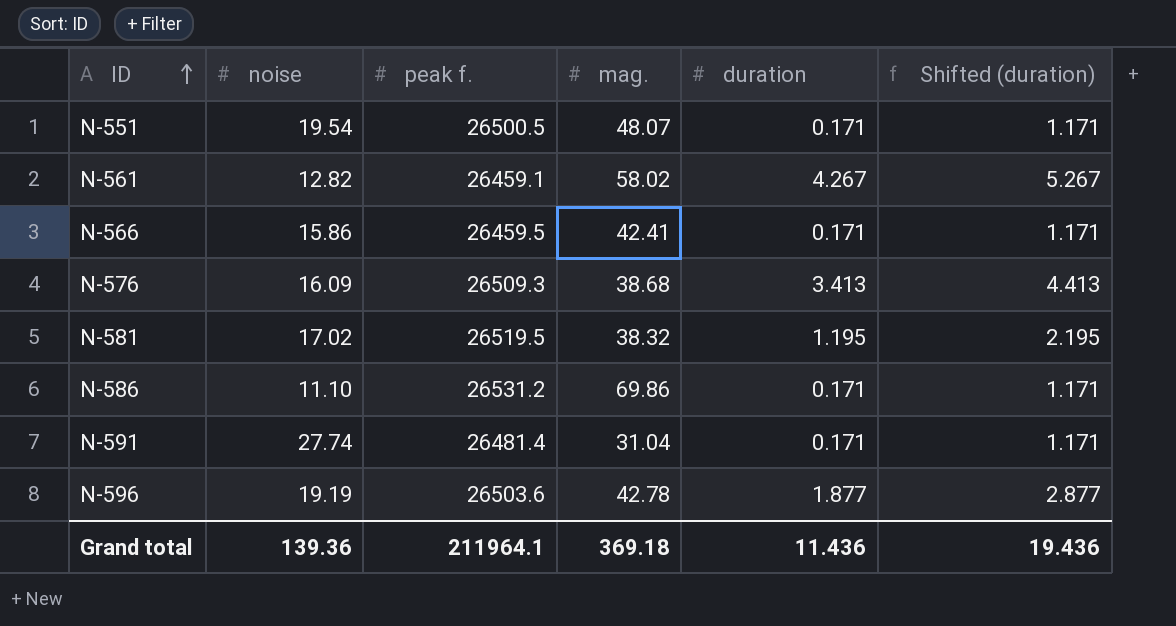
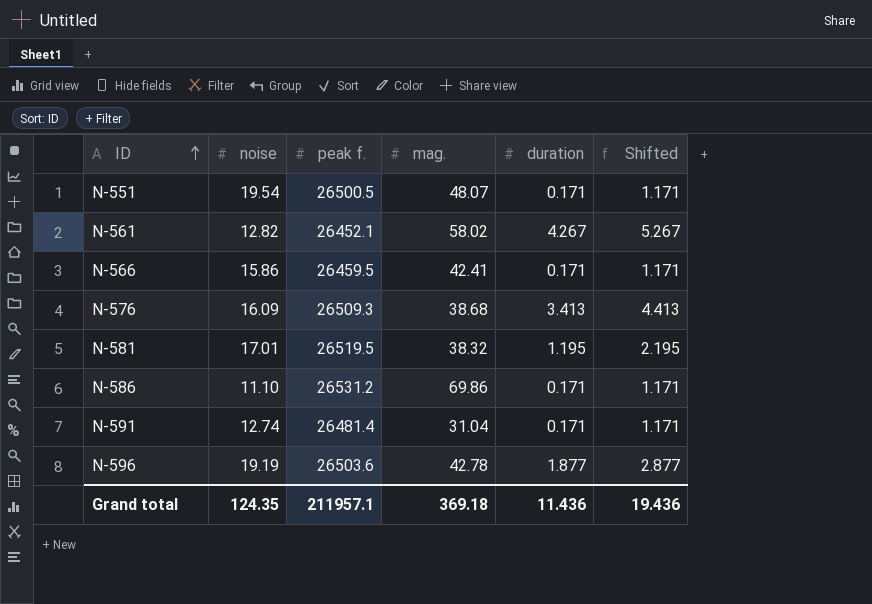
column name: Shifted (duration) -> Shifted
N-561 | peak f.: 26459.1 -> 26452.1
N-581 | noise: 17.02 -> 17.01
N-591 | noise: 27.74 -> 12.74
Grand total | noise: 139.36 -> 124.35
Grand total | peak f.: 211964.1 -> 211957.1

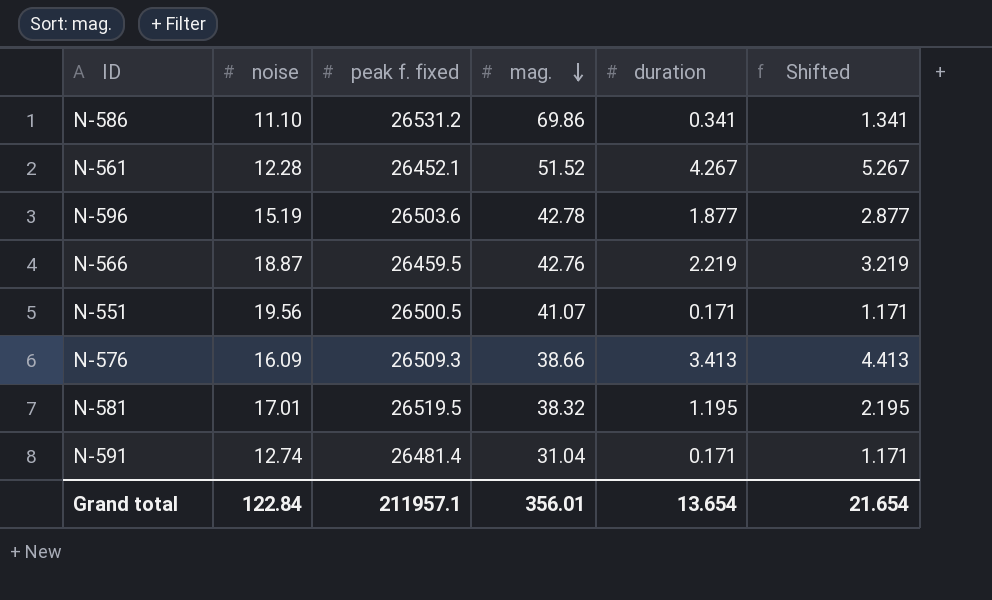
row order: ID ascending -> mag. descending
column name: peak f. -> peak f. fixed
N-586 | duration: 0.171 -> 0.341
N-586 | Shifted: 1.171 -> 1.341
N-561 | noise: 12.82 -> 12.28
N-561 | mag.: 58.02 -> 51.52
N-596 | noise: 19.19 -> 15.19
N-566 | noise: 15.86 -> 18.87
N-566 | mag.: 42.41 -> 42.76
N-566 | duration: 0.171 -> 2.219
N-566 | Shifted: 1.171 -> 3.219
N-551 | noise: 19.54 -> 19.56
N-551 | mag.: 48.07 -> 41.07
N-576 | mag.: 38.68 -> 38.66
Grand total | noise: 124.35 -> 122.84
Grand total | mag.: 369.18 -> 356.01
Grand total | duration: 11.436 -> 13.654
Grand total | Shifted: 19.436 -> 21.654

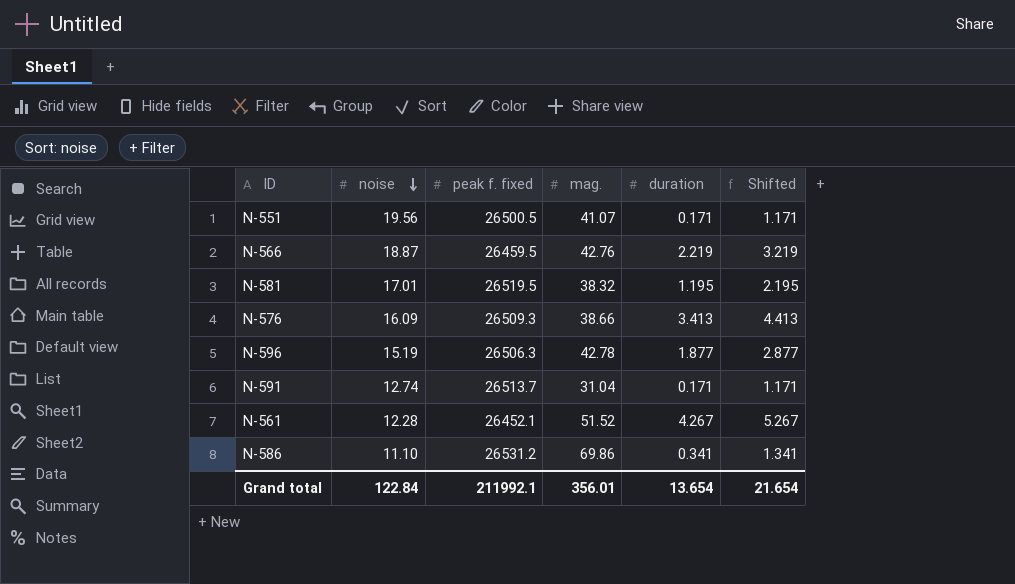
row order: mag. descending -> noise descending
N-596 | peak f. fixed: 26503.6 -> 26506.3
N-591 | peak f. fixed: 26481.4 -> 26513.7
Grand total | peak f. fixed: 211957.1 -> 211992.1

